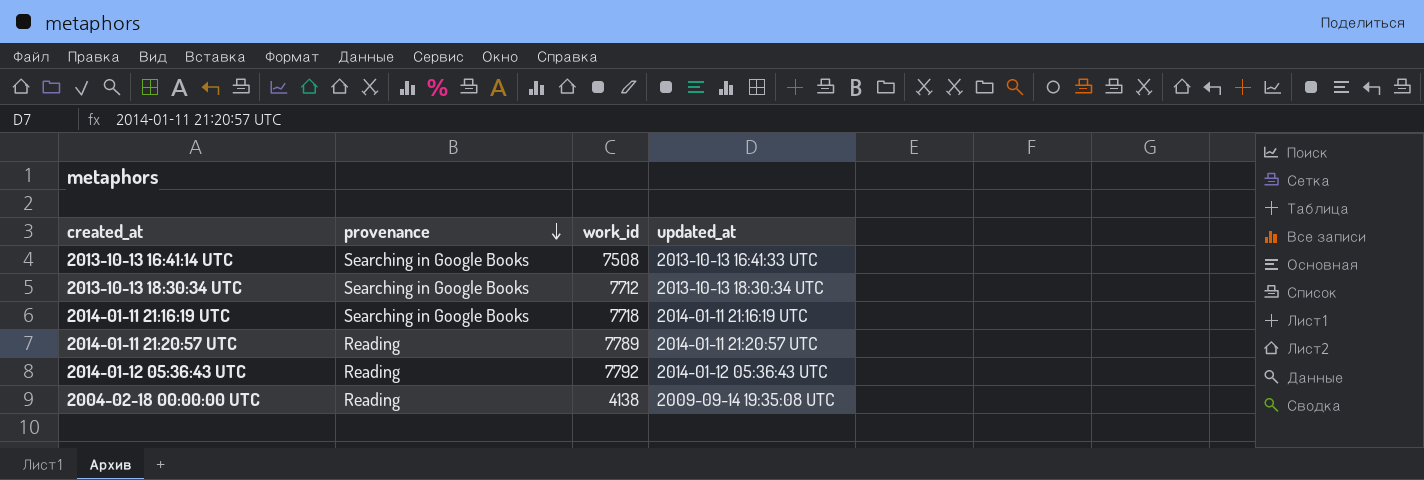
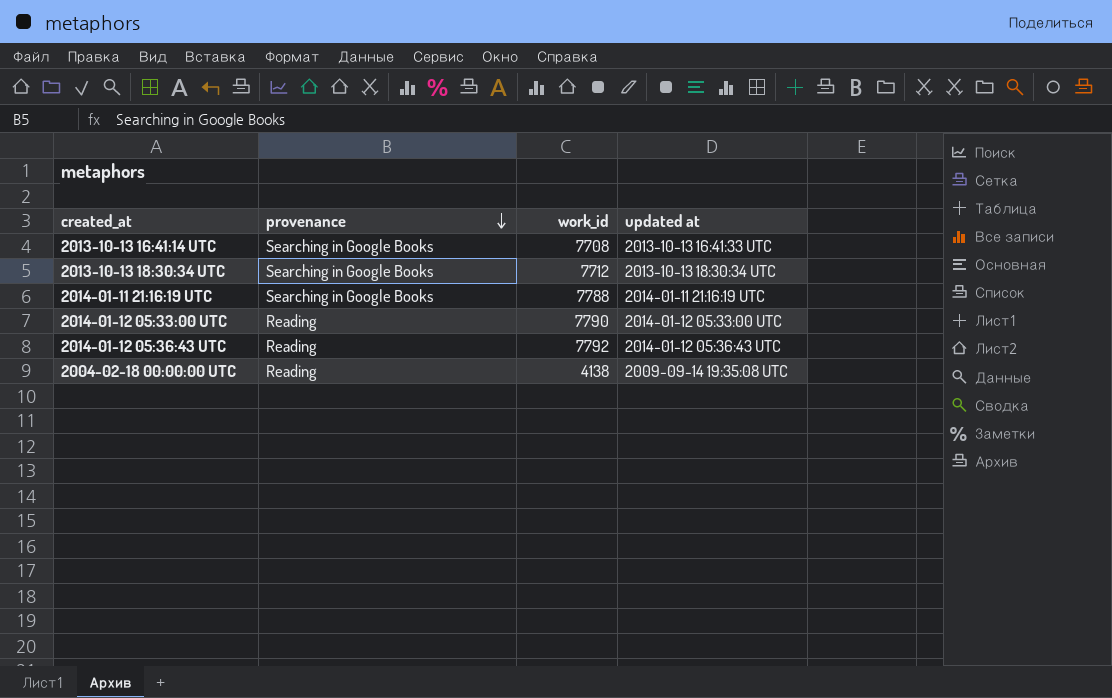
column name: updated_at -> updated at
row 2014-01-11 21:20:57 UTC: Reading | 7789 | 2014-01-11 21:20:57 UTC -> none
2013-10-13 16:41:14 UTC | work_id: 7508 -> 7708
2014-01-11 21:16:19 UTC | work_id: 7718 -> 7788
row 2014-01-12 05:33:00 UTC: none -> Reading | 7790 | 2014-01-12 05:33:00 UTC

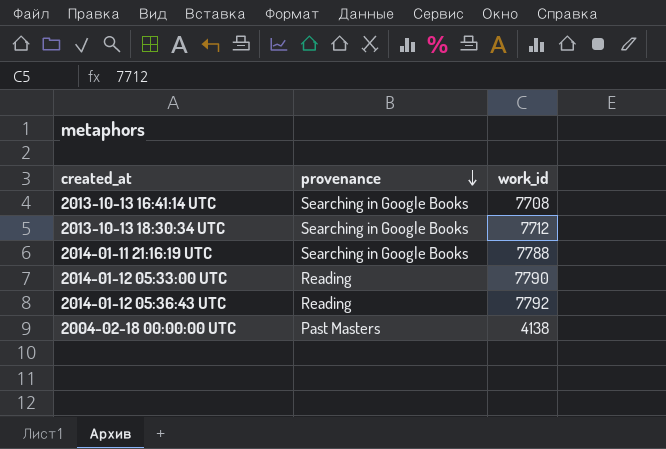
column updated at | position: 4 -> none
2004-02-18 00:00:00 UTC | provenance: Reading -> Past Masters

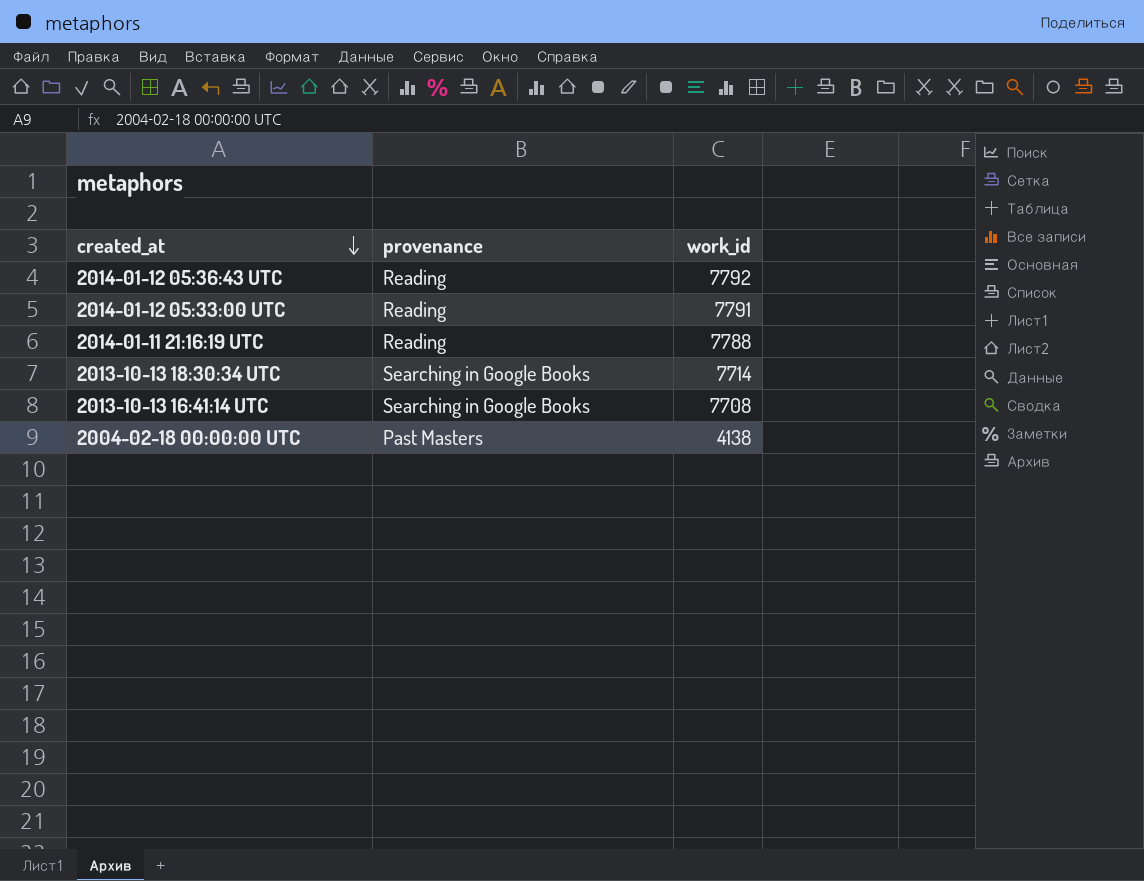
row order: provenance descending -> created_at descending
2014-01-12 05:33:00 UTC | work_id: 7790 -> 7791
2014-01-11 21:16:19 UTC | provenance: Searching in Google Books -> Reading
2013-10-13 18:30:34 UTC | work_id: 7712 -> 7714

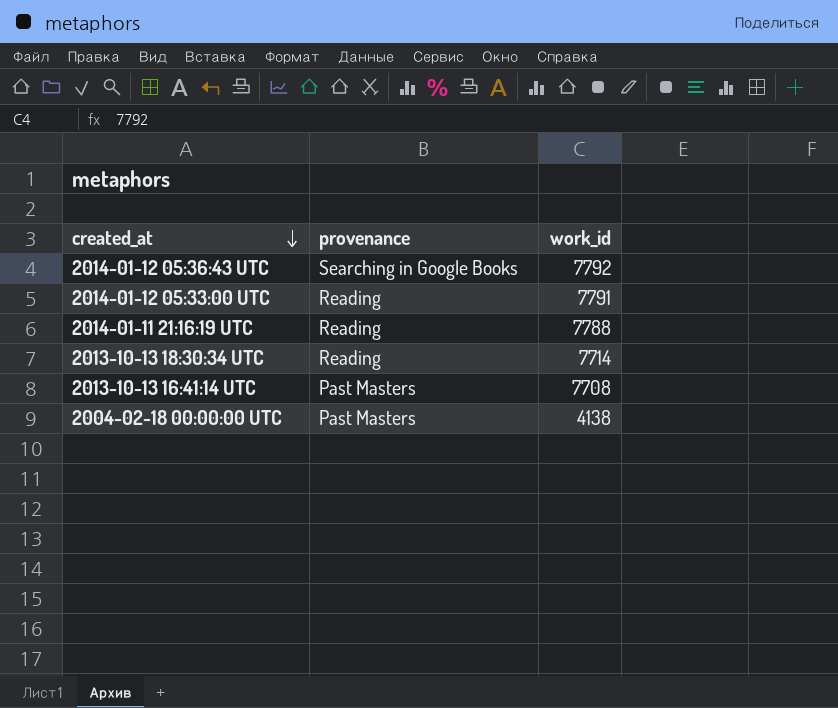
2014-01-12 05:36:43 UTC | provenance: Reading -> Searching in Google Books
2013-10-13 18:30:34 UTC | provenance: Searching in Google Books -> Reading
2013-10-13 16:41:14 UTC | provenance: Searching in Google Books -> Past Masters

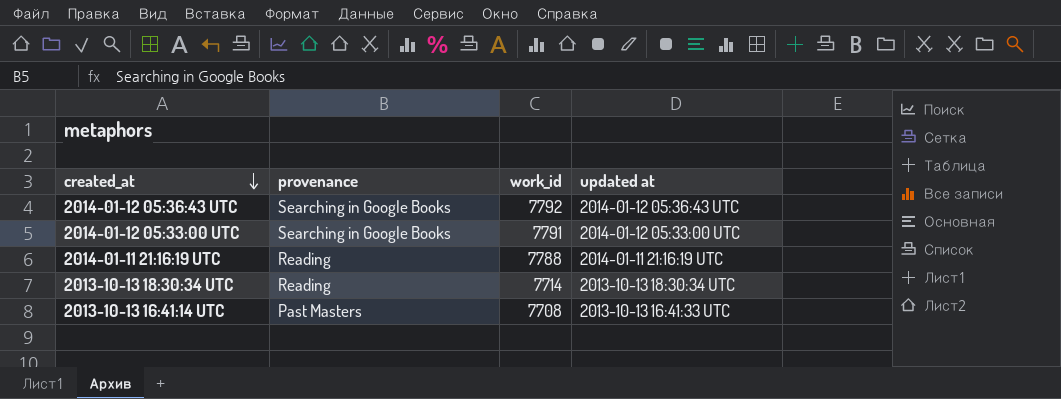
column updated at | position: none -> 4
row 2004-02-18 00:00:00 UTC: Past Masters | 4138 -> none
2014-01-12 05:33:00 UTC | provenance: Reading -> Searching in Google Books

